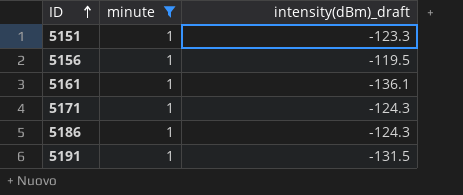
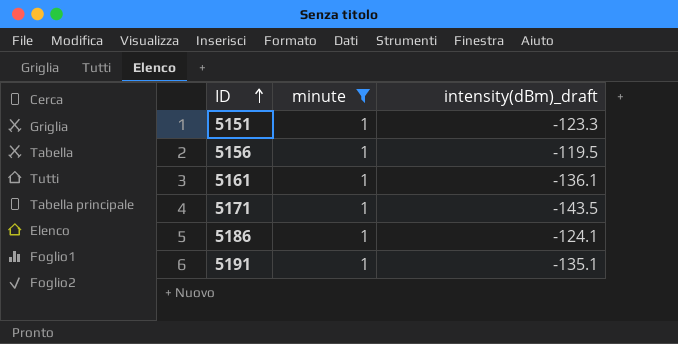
5171 | intensity(dBm)_draft: -124.3 -> -143.5
5186 | intensity(dBm)_draft: -124.3 -> -124.1
5191 | intensity(dBm)_draft: -131.5 -> -135.1

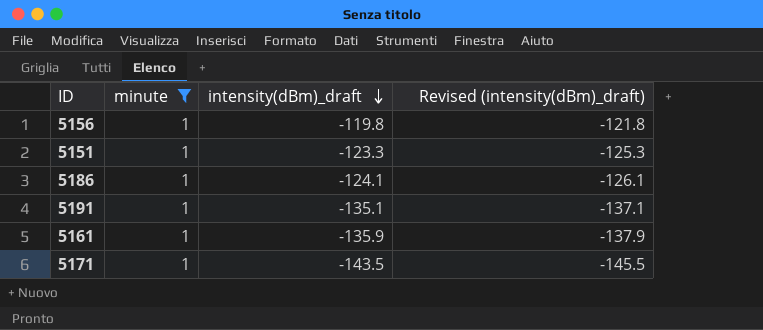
row order: ID ascending -> intensity(dBm)_draft descending
column Revised (intensity(dBm)_draft) | formula: none -> [intensity(dBm)_draft] - 2
5156 | intensity(dBm)_draft: -119.5 -> -119.8
5161 | intensity(dBm)_draft: -136.1 -> -135.9

